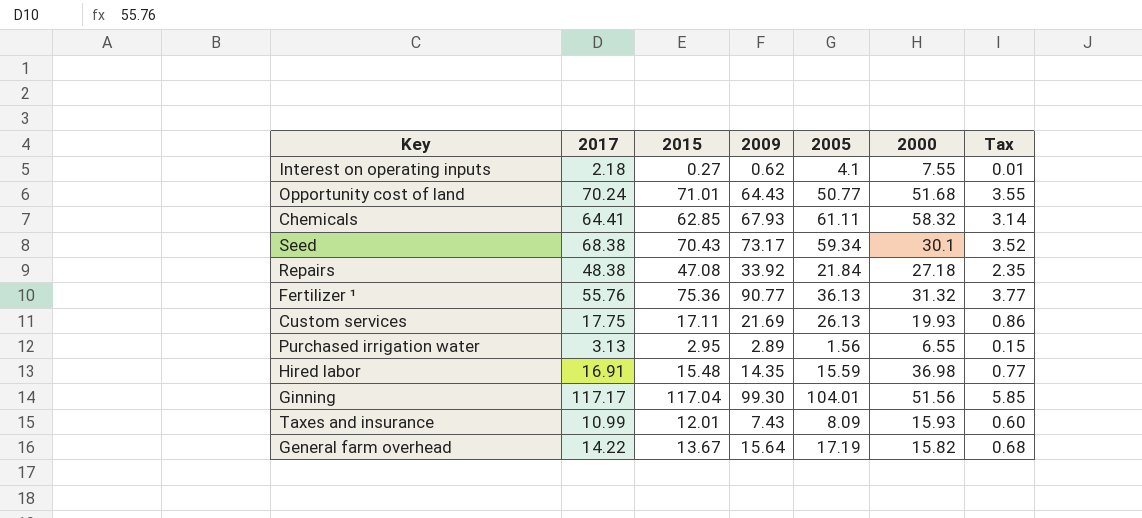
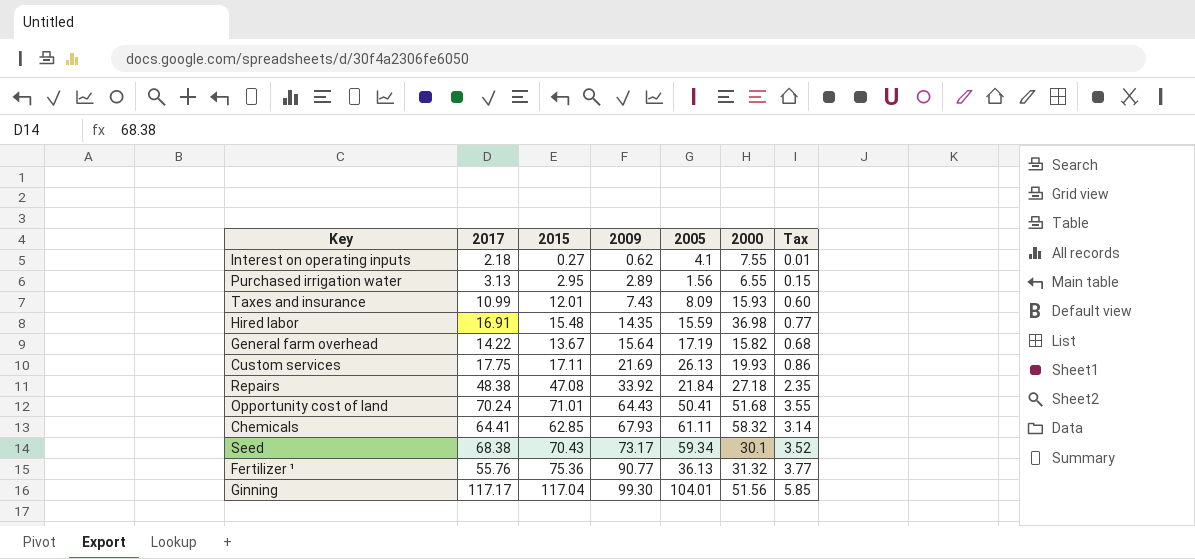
row order: none -> 2009 ascending
Opportunity cost of land | 2005: 50.77 -> 50.41

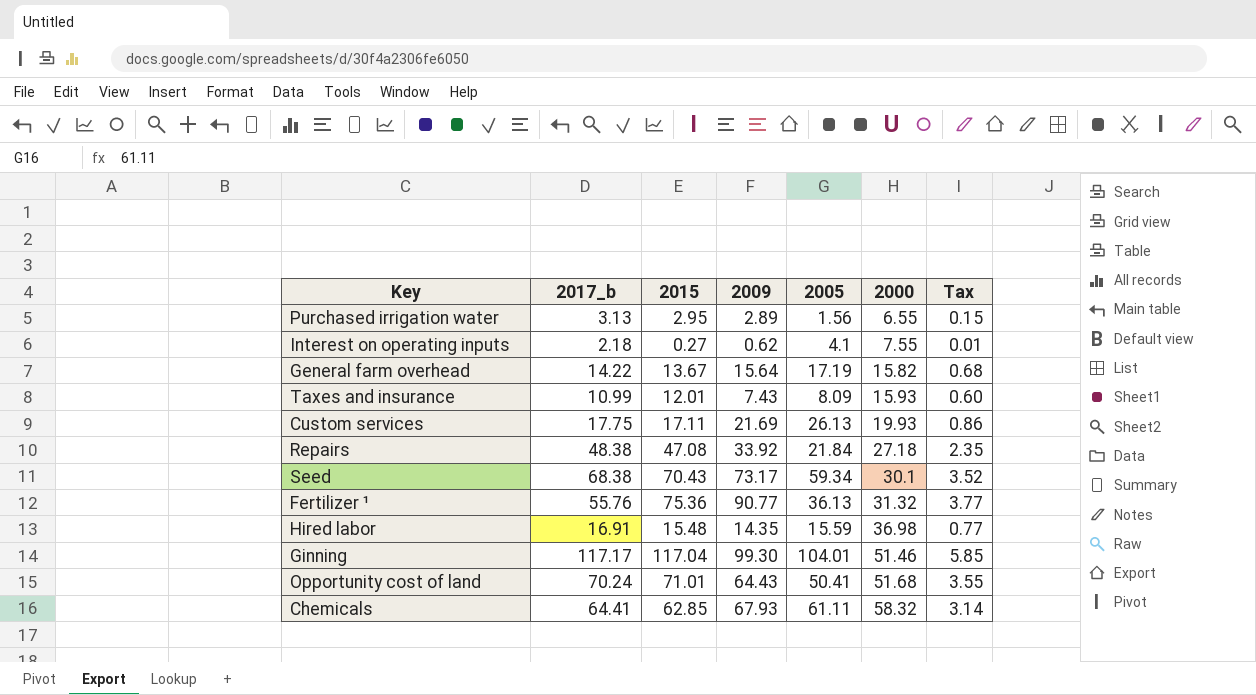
row order: 2009 ascending -> 2000 ascending
column name: 2017 -> 2017_b
Ginning | 2000: 51.56 -> 51.46

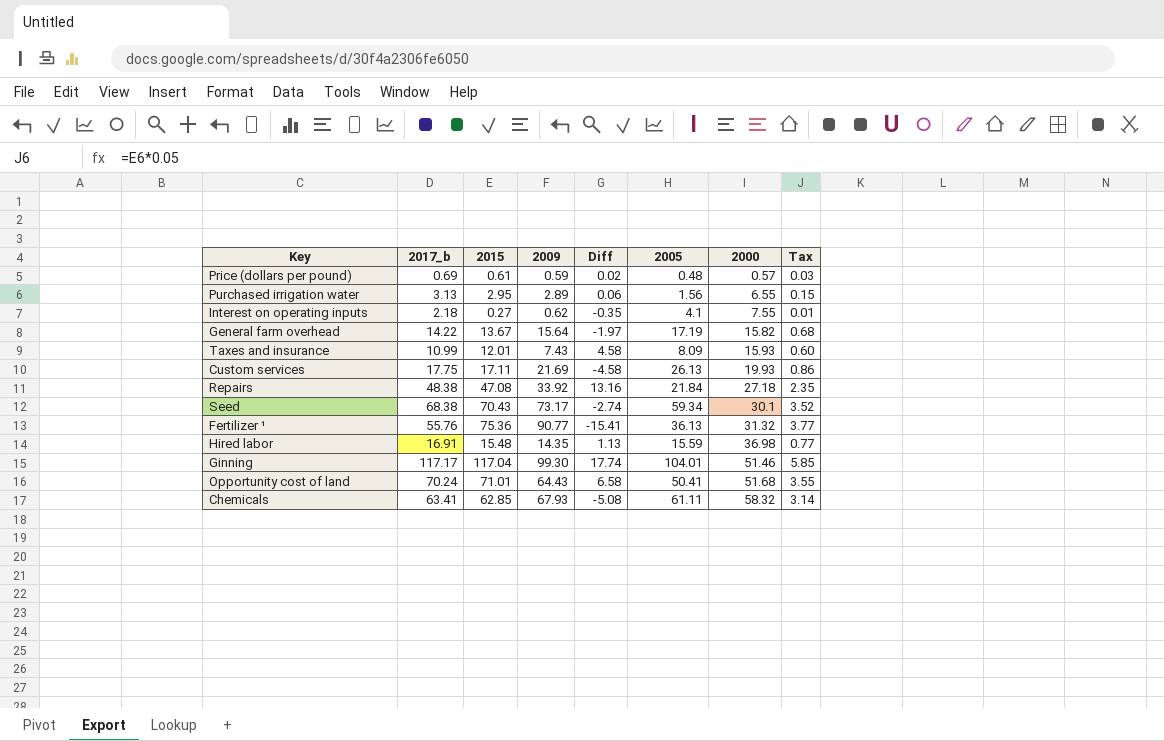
column Diff | formula: none -> [2015] - [2009]
row Price (dollars per pound): none -> 0.69 | 0.61 | 0.59 | 0.02 | 0.48 | 0.57 | 0.03
Chemicals | 2017_b: 64.41 -> 63.41

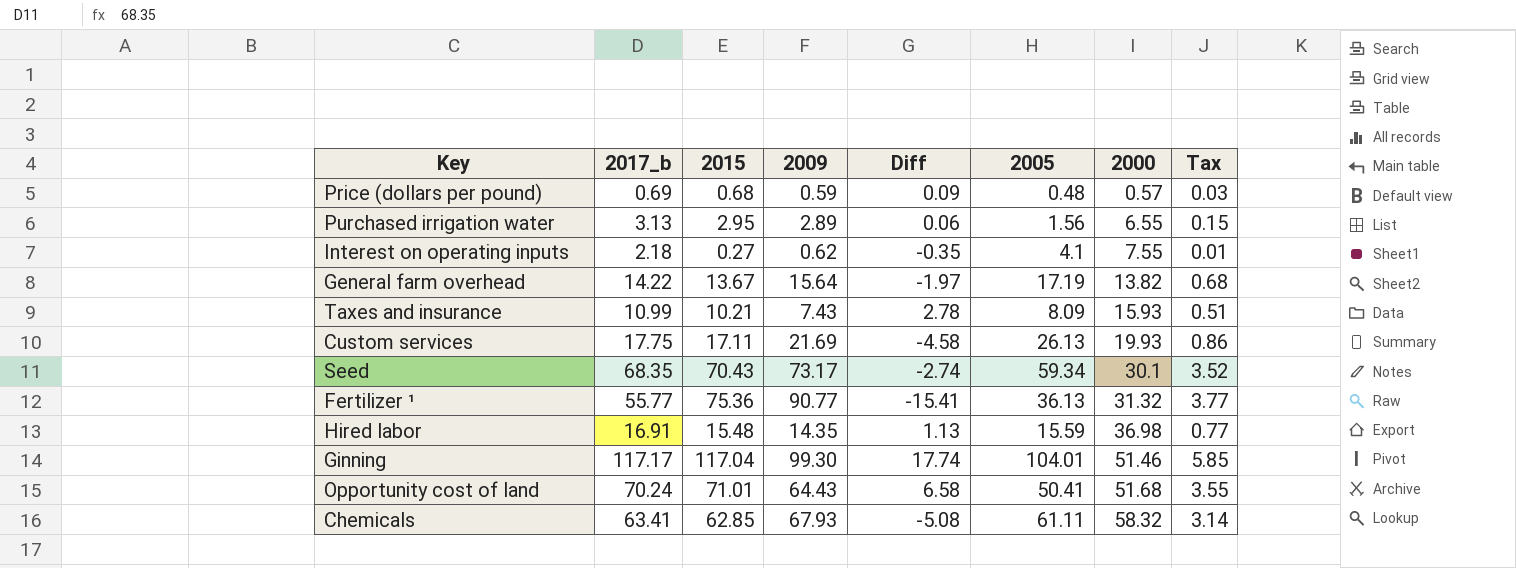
row Repairs: 48.38 | 47.08 | 33.92 | 13.16 | 21.84 | 27.18 | 2.35 -> none
Price (dollars per pound) | 2015: 0.61 -> 0.68
Price (dollars per pound) | Diff: 0.02 -> 0.09
General farm overhead | 2000: 15.82 -> 13.82
Taxes and insurance | 2015: 12.01 -> 10.21
Taxes and insurance | Diff: 4.58 -> 2.78
Taxes and insurance | Tax: 0.60 -> 0.51
Seed | 2017_b: 68.38 -> 68.35
Fertilizer ¹ | 2017_b: 55.76 -> 55.77

